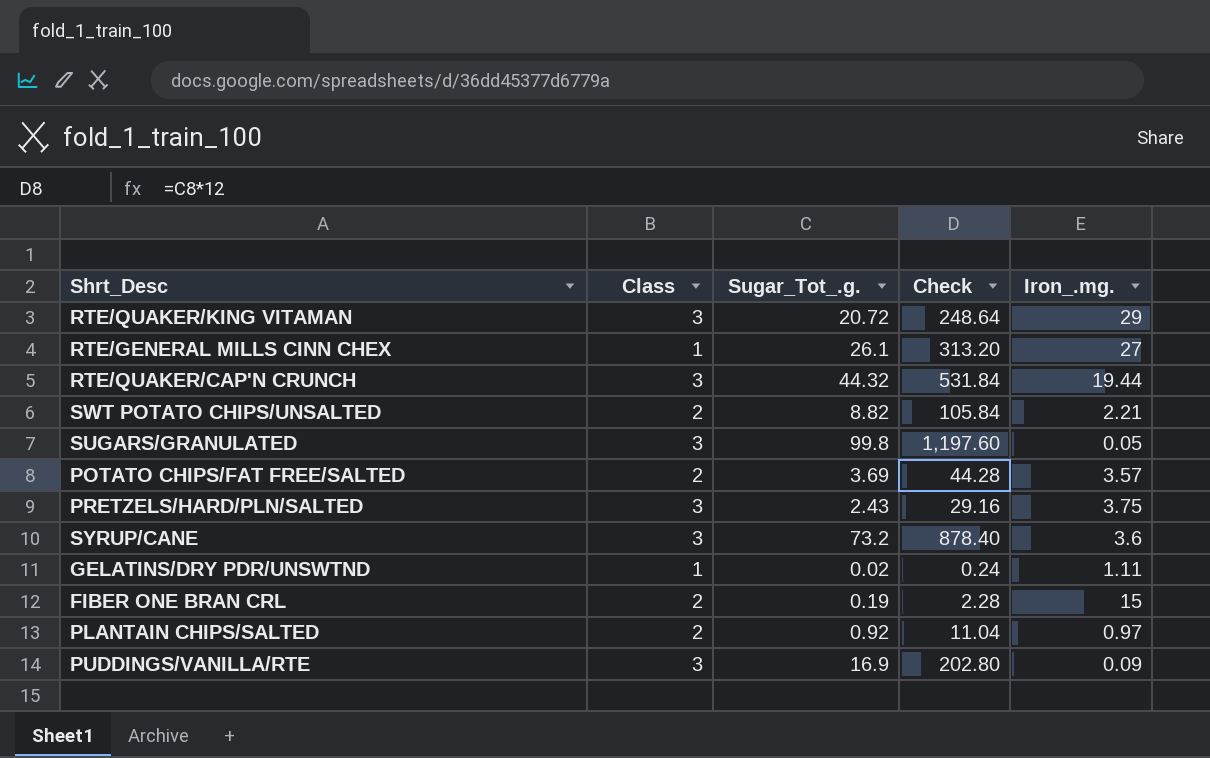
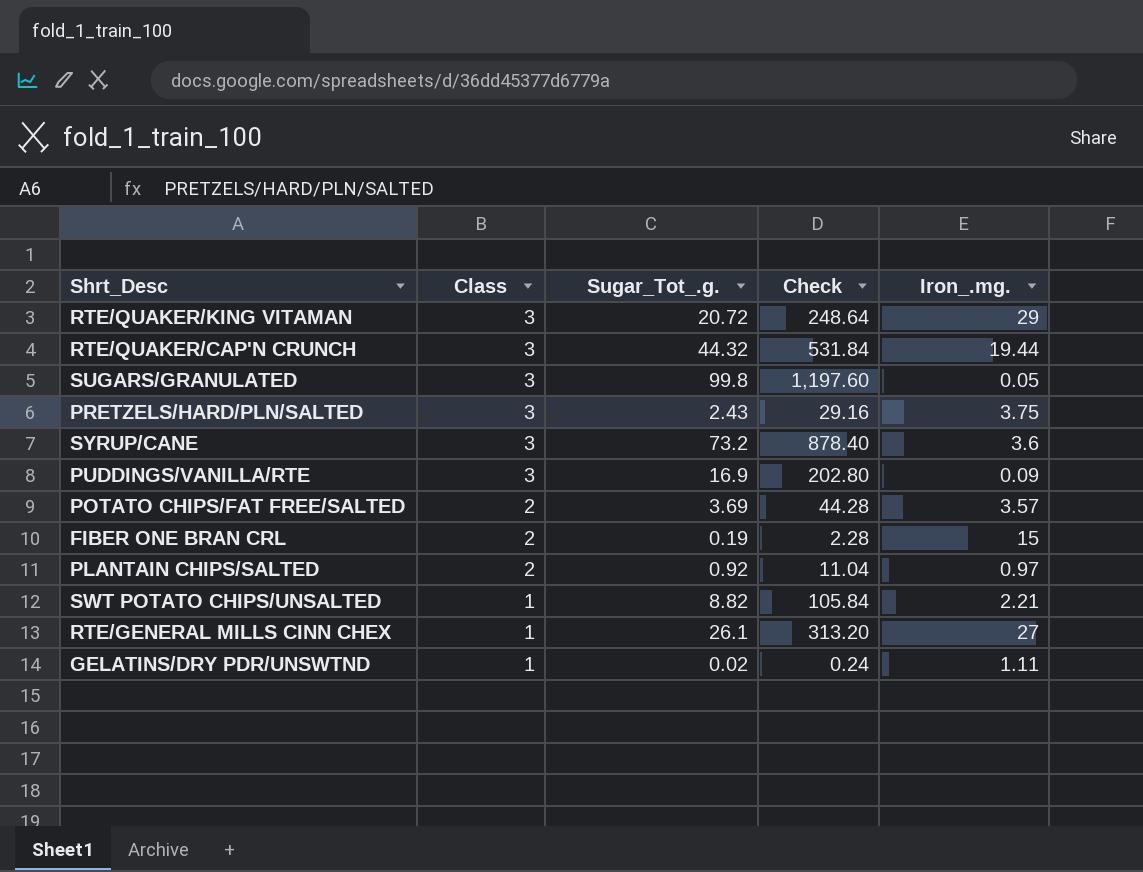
row order: none -> Class descending
SWT POTATO CHIPS/UNSALTED | Class: 2 -> 1

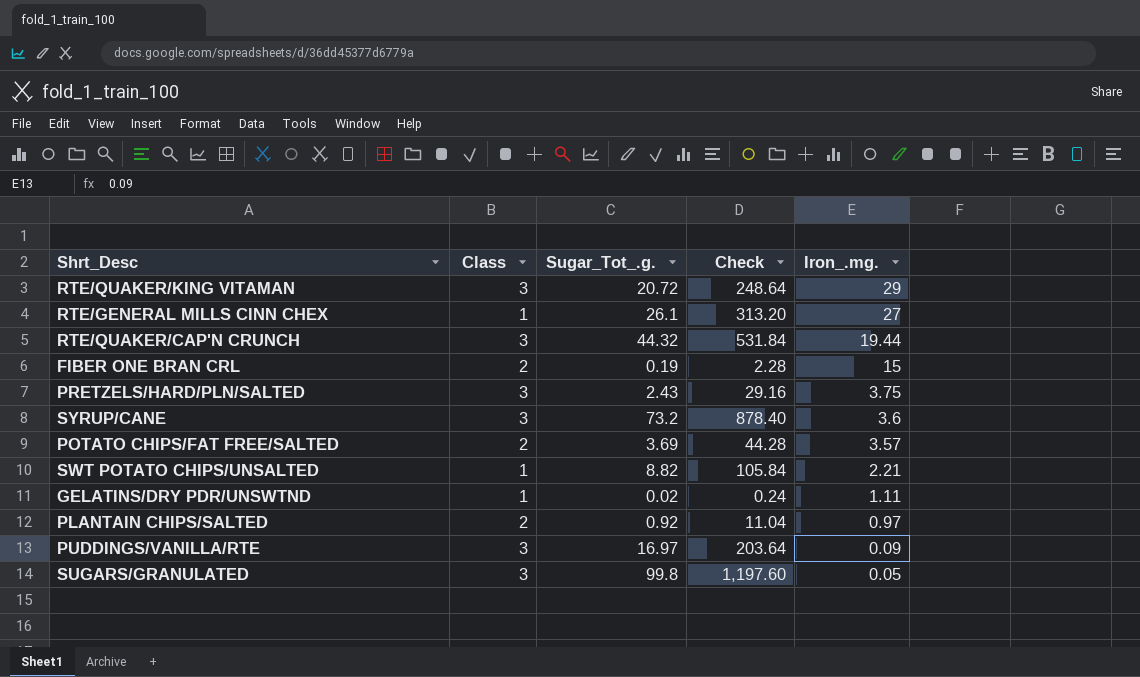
row order: Class descending -> Iron_.mg. descending
PUDDINGS/VANILLA/RTE | Sugar_Tot_.g.: 16.9 -> 16.97
PUDDINGS/VANILLA/RTE | Check: 202.80 -> 203.64

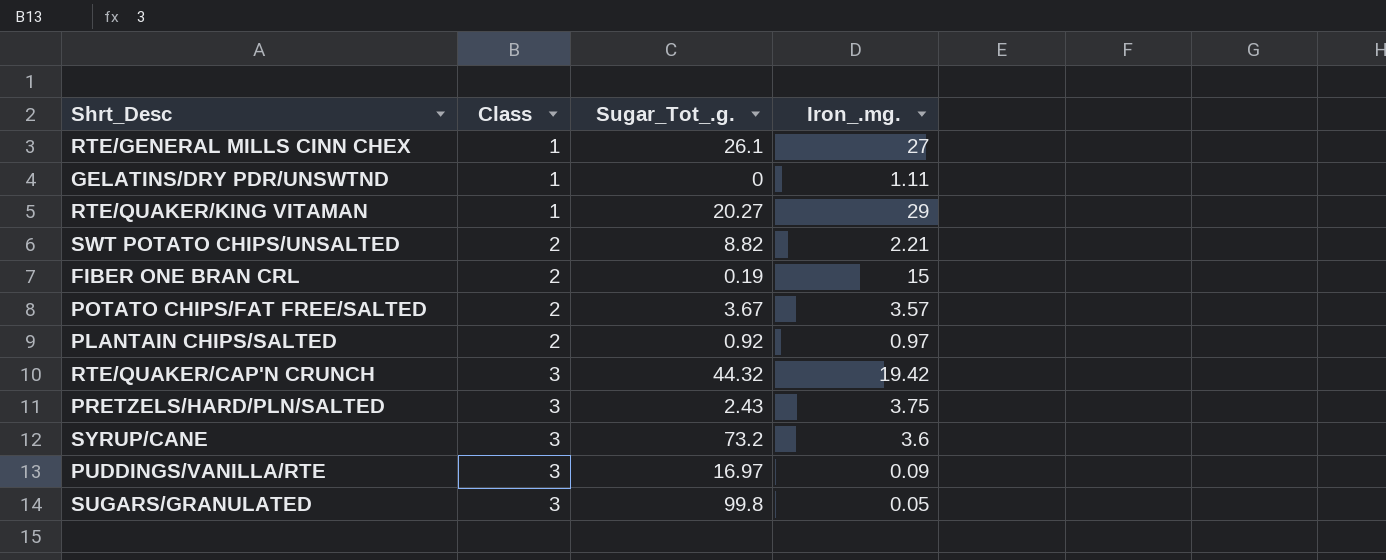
row order: Iron_.mg. descending -> Class ascending
column Check | formula: [Sugar_Tot_.g.] * 12 -> none
GELATINS/DRY PDR/UNSWTND | Sugar_Tot_.g.: 0.02 -> 0
RTE/QUAKER/KING VITAMAN | Class: 3 -> 1
RTE/QUAKER/KING VITAMAN | Sugar_Tot_.g.: 20.72 -> 20.27
SWT POTATO CHIPS/UNSALTED | Class: 1 -> 2
POTATO CHIPS/FAT FREE/SALTED | Sugar_Tot_.g.: 3.69 -> 3.67
RTE/QUAKER/CAP'N CRUNCH | Iron_.mg.: 19.44 -> 19.42

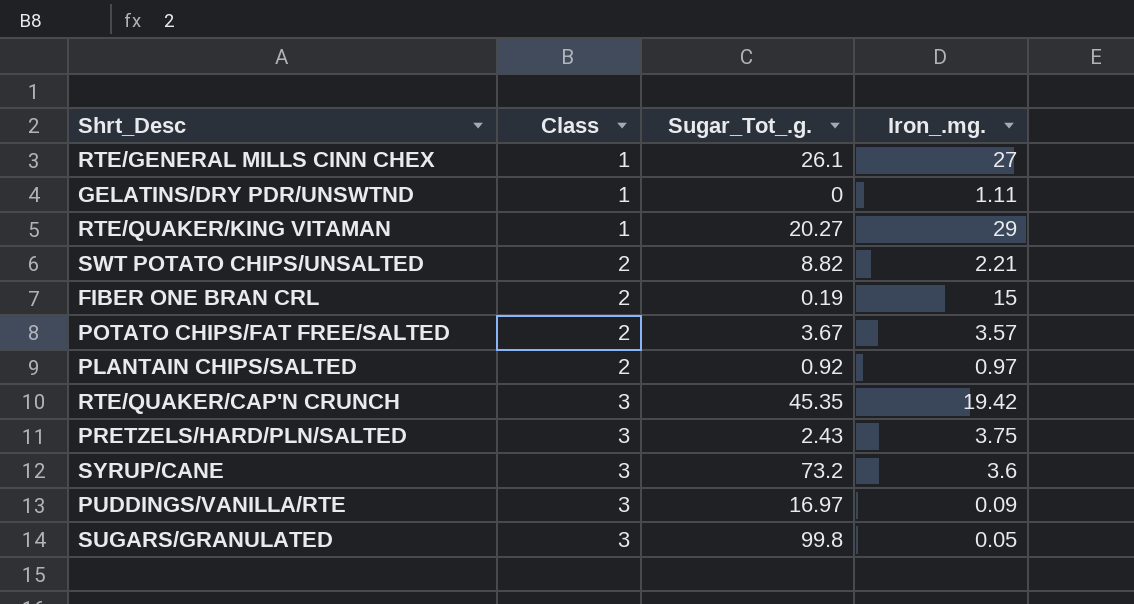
RTE/QUAKER/CAP'N CRUNCH | Sugar_Tot_.g.: 44.32 -> 45.35

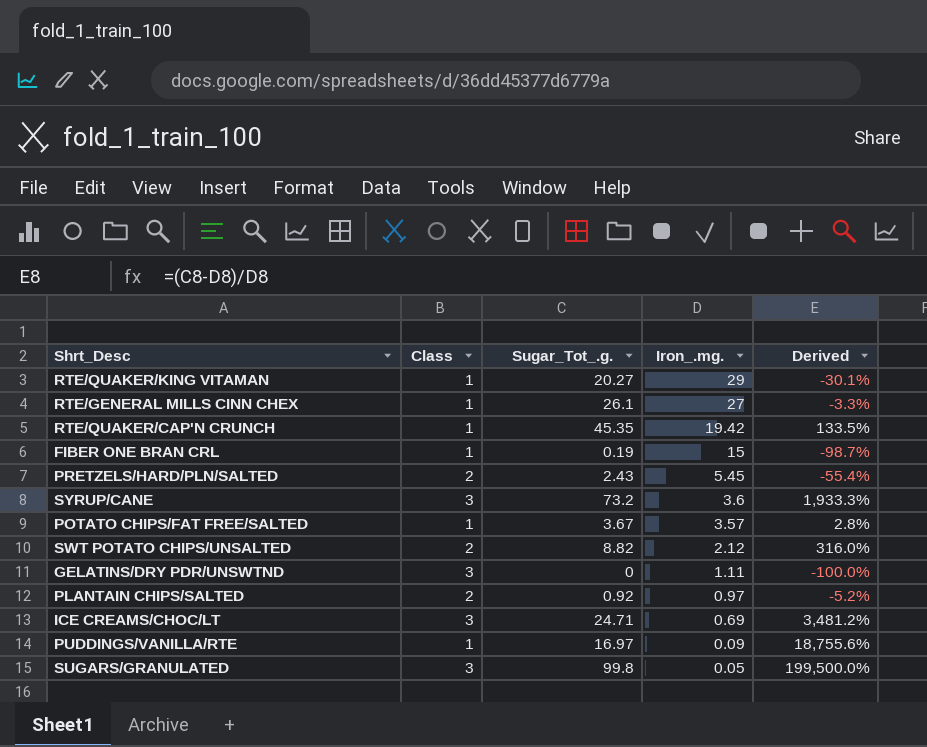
row order: Class ascending -> Iron_.mg. descending
column Derived | formula: none -> ([Sugar_Tot_.g.] - [Iron_.mg.]) / [Iron_.mg.]
RTE/QUAKER/CAP'N CRUNCH | Class: 3 -> 1
FIBER ONE BRAN CRL | Class: 2 -> 1
PRETZELS/HARD/PLN/SALTED | Class: 3 -> 2
PRETZELS/HARD/PLN/SALTED | Iron_.mg.: 3.75 -> 5.45
POTATO CHIPS/FAT FREE/SALTED | Class: 2 -> 1
SWT POTATO CHIPS/UNSALTED | Iron_.mg.: 2.21 -> 2.12
GELATINS/DRY PDR/UNSWTND | Class: 1 -> 3
row ICE CREAMS/CHOC/LT: none -> 3 | 24.71 | 0.69 | 3,481.2%
PUDDINGS/VANILLA/RTE | Class: 3 -> 1

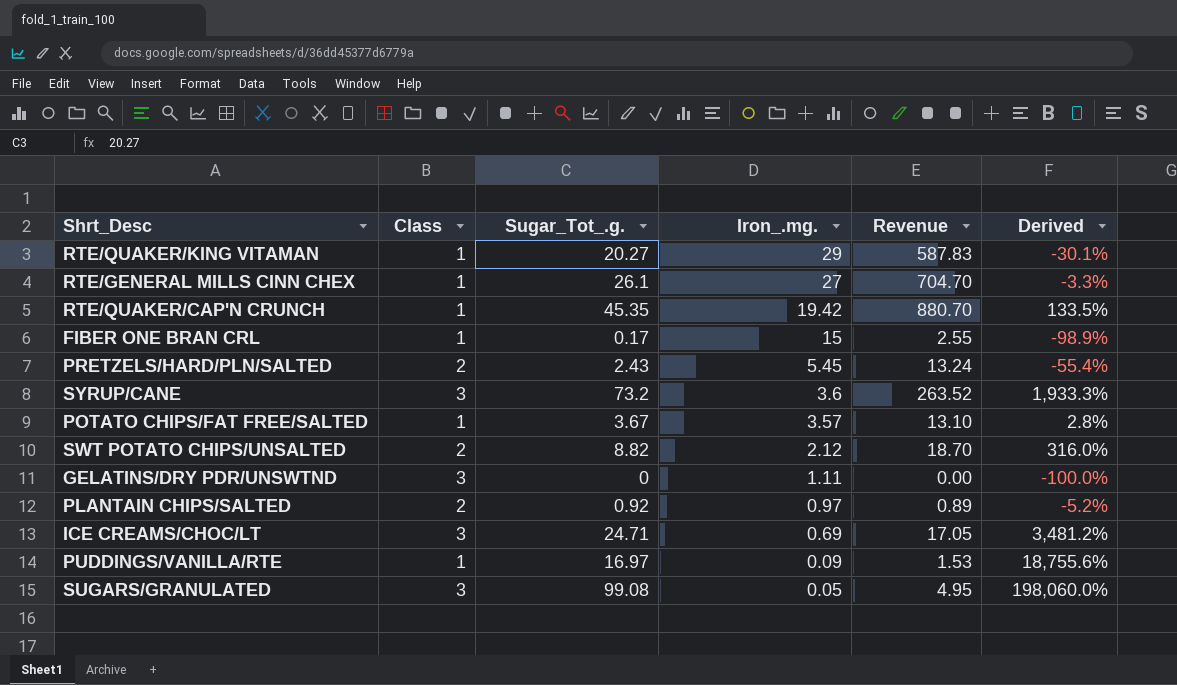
column Revenue | formula: none -> [Sugar_Tot_.g.] * [Iron_.mg.]
FIBER ONE BRAN CRL | Sugar_Tot_.g.: 0.19 -> 0.17
FIBER ONE BRAN CRL | Derived: -98.7% -> -98.9%
SUGARS/GRANULATED | Sugar_Tot_.g.: 99.8 -> 99.08
SUGARS/GRANULATED | Derived: 199,500.0% -> 198,060.0%

